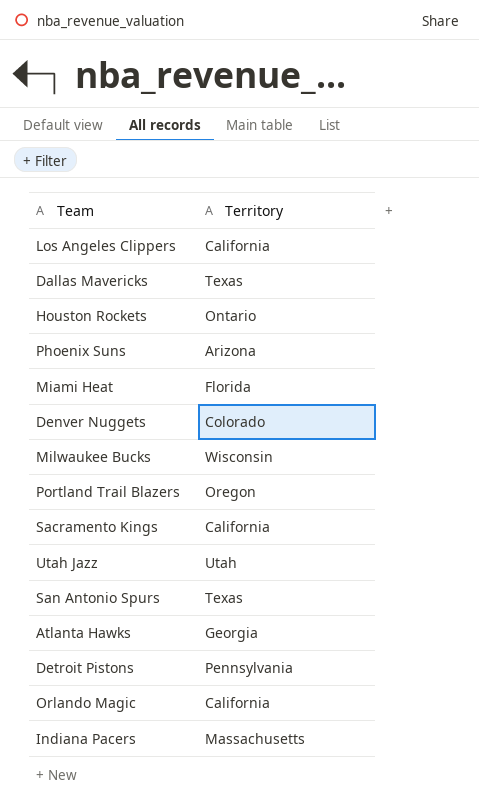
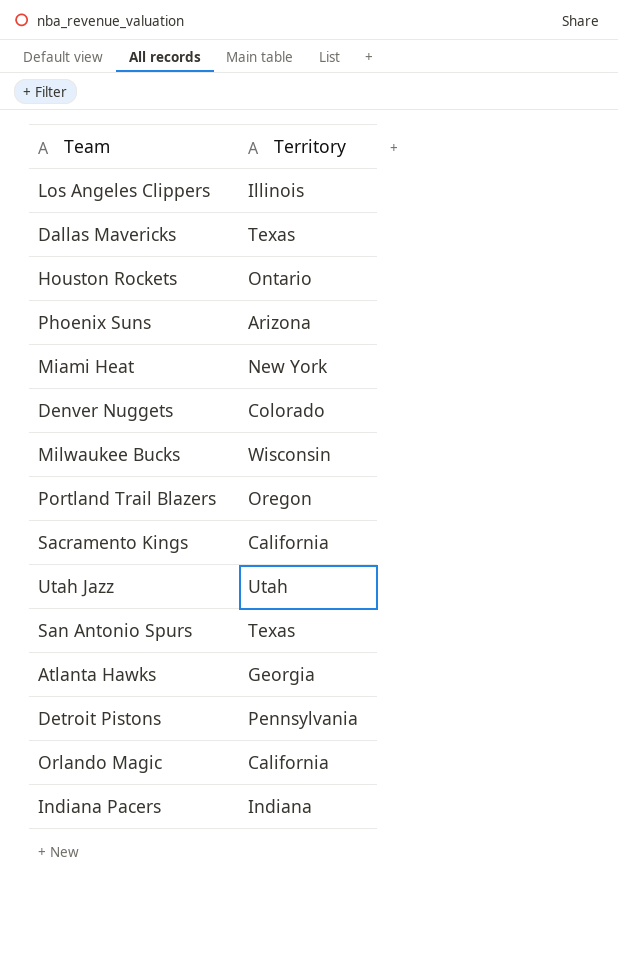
Los Angeles Clippers | Territory: California -> Illinois
Miami Heat | Territory: Florida -> New York
Indiana Pacers | Territory: Massachusetts -> Indiana

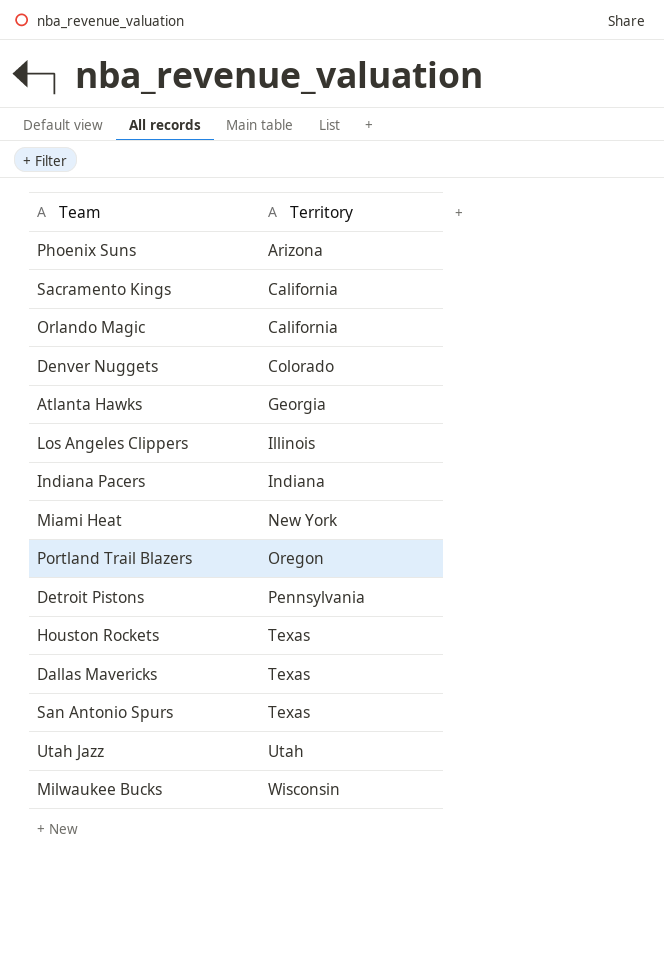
row order: none -> Territory ascending
Houston Rockets | Territory: Ontario -> Texas

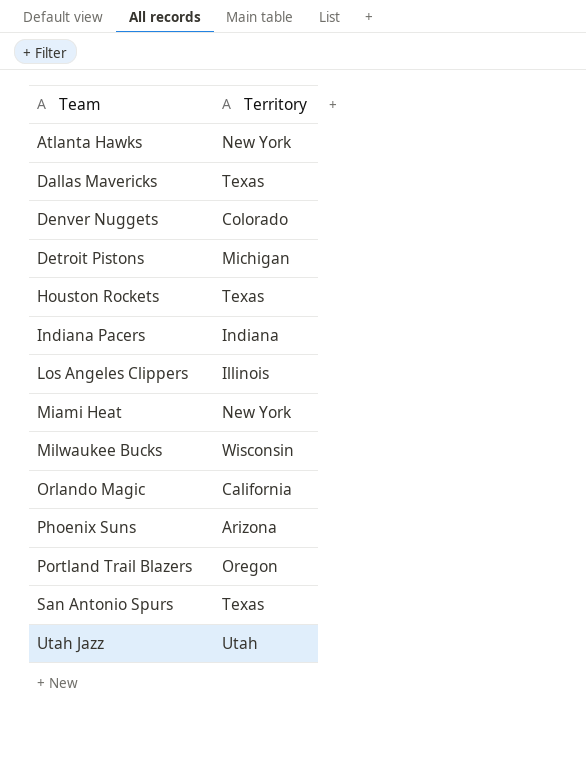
row order: Territory ascending -> Team ascending
row Sacramento Kings: California -> none
Atlanta Hawks | Territory: Georgia -> New York
Detroit Pistons | Territory: Pennsylvania -> Michigan

